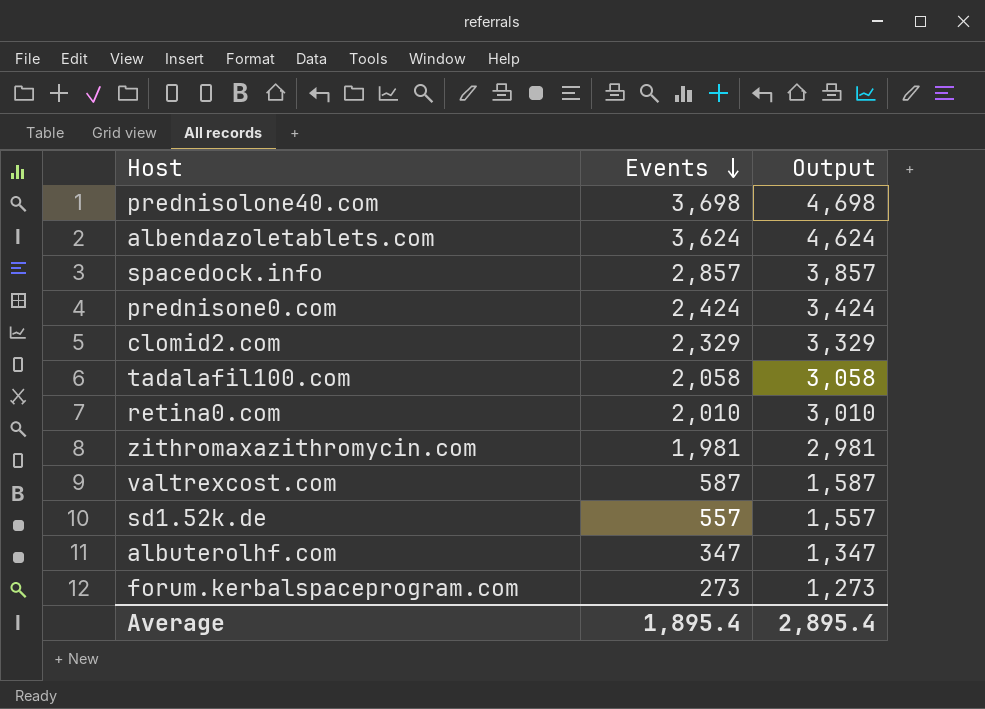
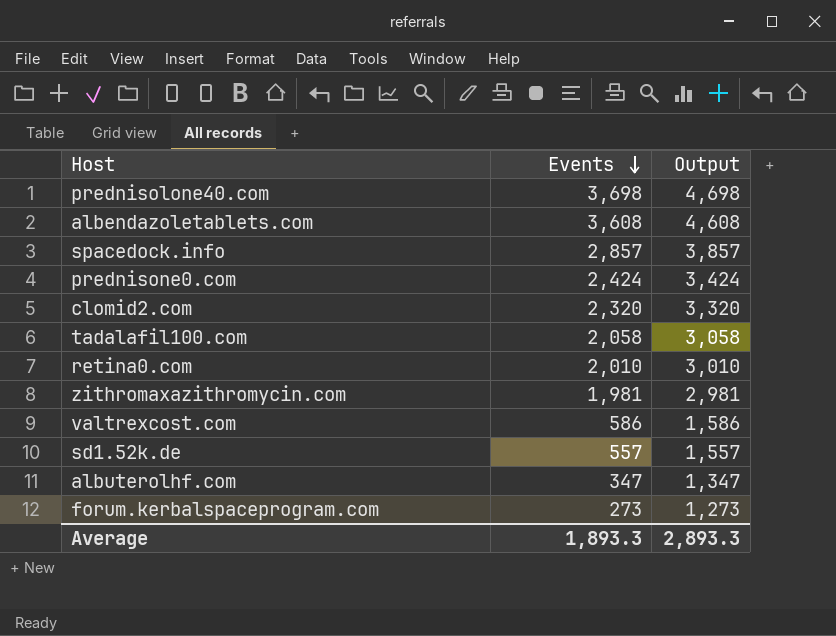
albendazoletablets.com | Events: 3,624 -> 3,608
albendazoletablets.com | Output: 4,624 -> 4,608
clomid2.com | Events: 2,329 -> 2,320
clomid2.com | Output: 3,329 -> 3,320
valtrexcost.com | Events: 587 -> 586
valtrexcost.com | Output: 1,587 -> 1,586
Average | Events: 1,895.4 -> 1,893.3
Average | Output: 2,895.4 -> 2,893.3

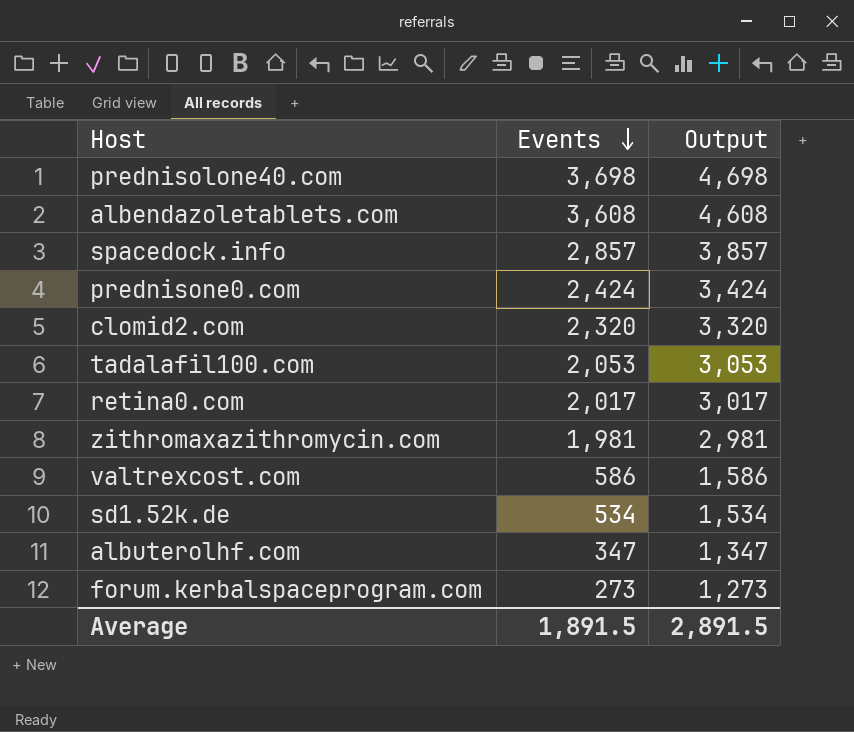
tadalafil100.com | Events: 2,058 -> 2,053
tadalafil100.com | Output: 3,058 -> 3,053
retina0.com | Events: 2,010 -> 2,017
retina0.com | Output: 3,010 -> 3,017
sd1.52k.de | Events: 557 -> 534
sd1.52k.de | Output: 1,557 -> 1,534
Average | Events: 1,893.3 -> 1,891.5
Average | Output: 2,893.3 -> 2,891.5

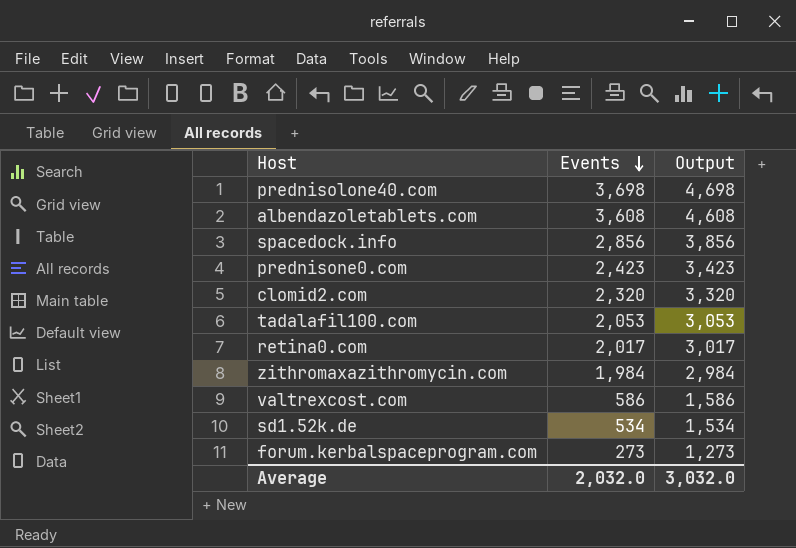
row albuterolhf.com: 347 | 1,347 -> none
spacedock.info | Events: 2,857 -> 2,856
spacedock.info | Output: 3,857 -> 3,856
prednisone0.com | Events: 2,424 -> 2,423
prednisone0.com | Output: 3,424 -> 3,423
zithromaxazithromycin.com | Events: 1,981 -> 1,984
zithromaxazithromycin.com | Output: 2,981 -> 2,984
Average | Events: 1,891.5 -> 2,032.0
Average | Output: 2,891.5 -> 3,032.0

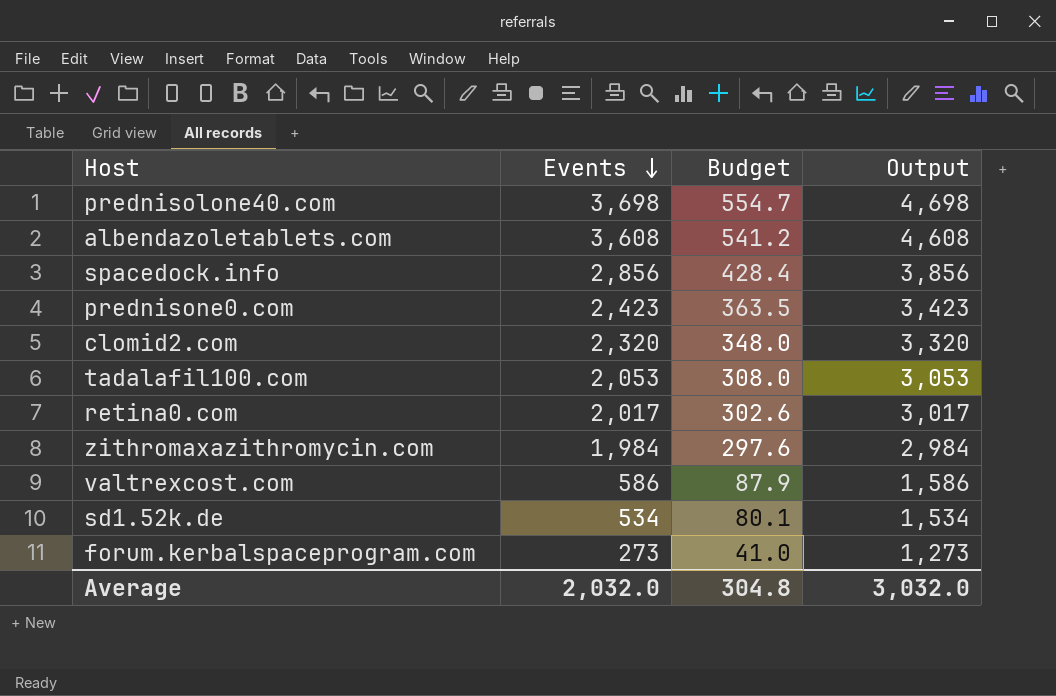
column Budget | formula: none -> [Events] * 0.15

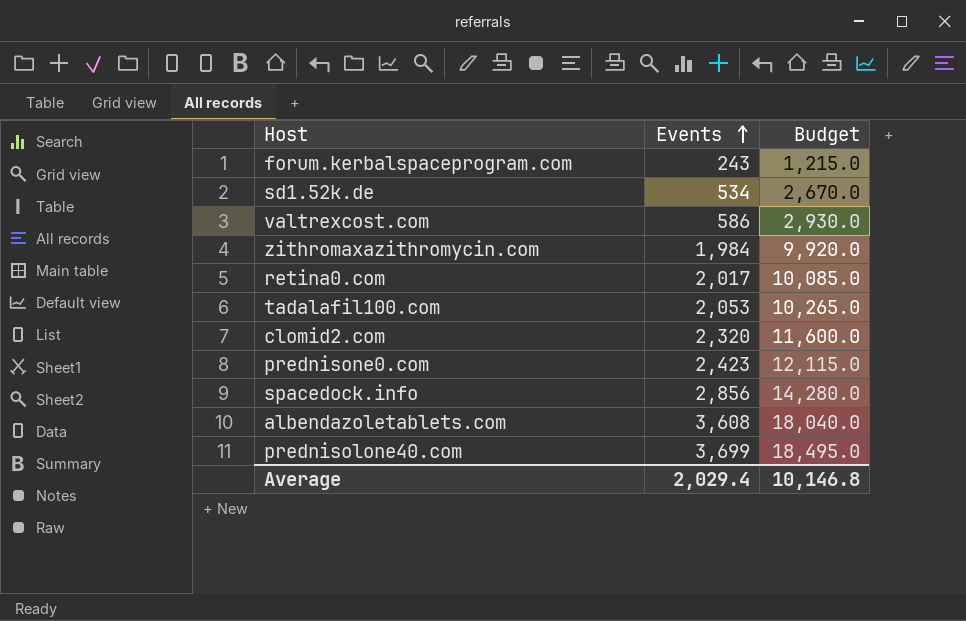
row order: Events descending -> Events ascending
column Output | formula: [Events] + 1000 -> none
column Budget | formula: [Events] * 0.15 -> [Events] * 5
forum.kerbalspaceprogram.com | Events: 273 -> 243
prednisolone40.com | Events: 3,698 -> 3,699
Average | Events: 2,032.0 -> 2,029.4
Average | Budget: 304.8 -> 10,146.8

